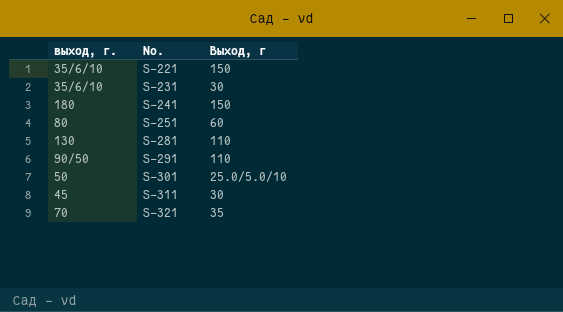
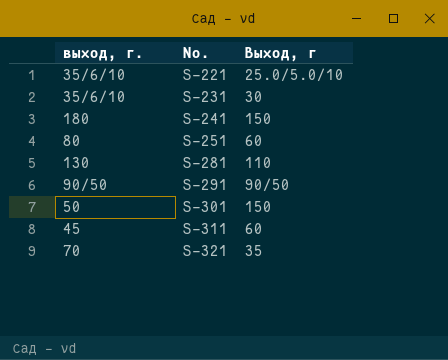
S-221 | Выход, г: 150 -> 25.0/5.0/10
S-291 | Выход, г: 110 -> 90/50
S-301 | Выход, г: 25.0/5.0/10 -> 150
S-311 | Выход, г: 30 -> 60

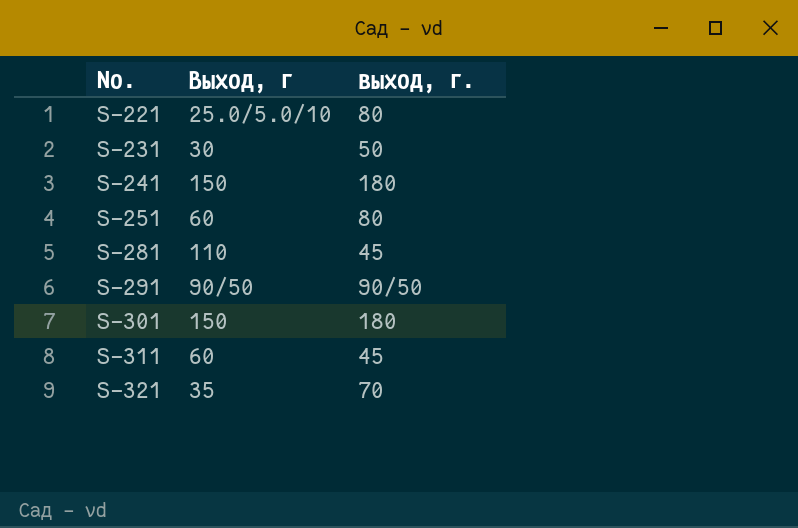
column выход, г. | position: 1 -> 3
S-221 | выход, г.: 35/6/10 -> 80
S-231 | выход, г.: 35/6/10 -> 50
S-281 | выход, г.: 130 -> 45
S-301 | выход, г.: 50 -> 180

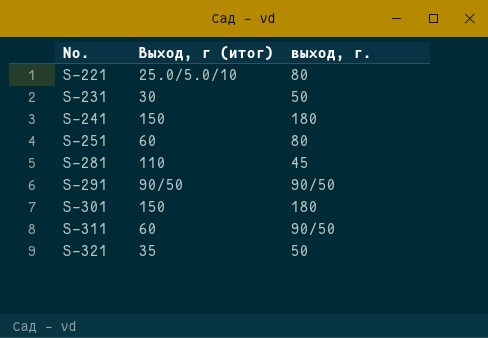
column name: Выход, г -> Выход, г (итог)
S-311 | выход, г.: 45 -> 90/50
S-321 | выход, г.: 70 -> 50

